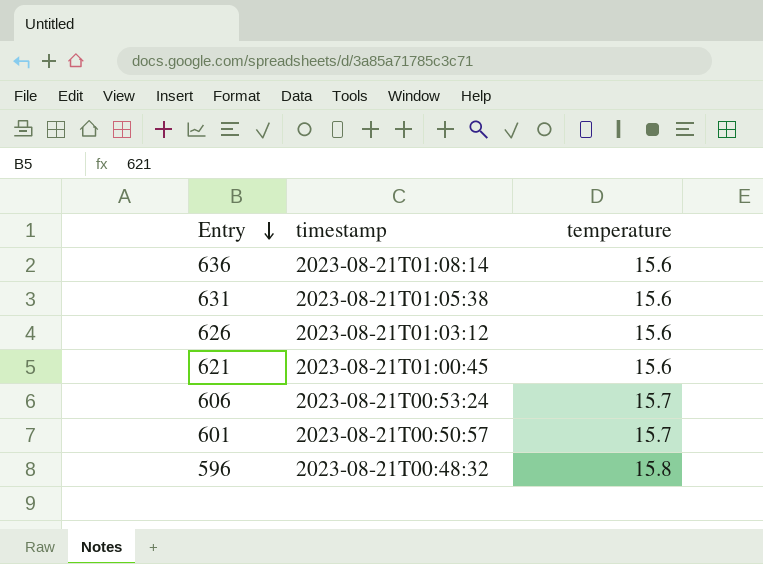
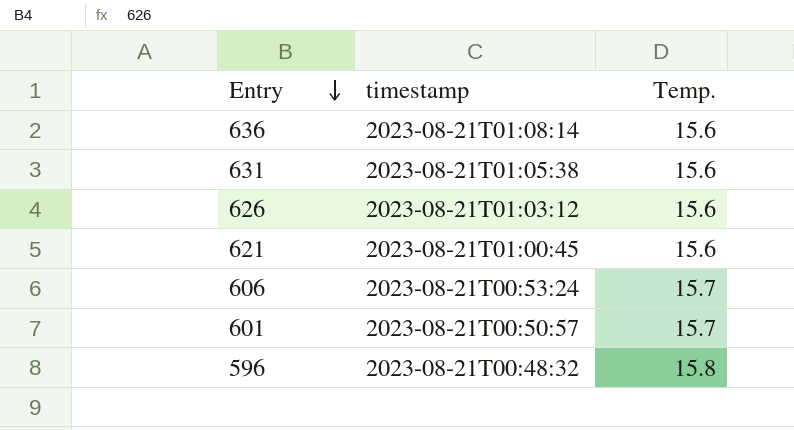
column name: temperature -> Temp.

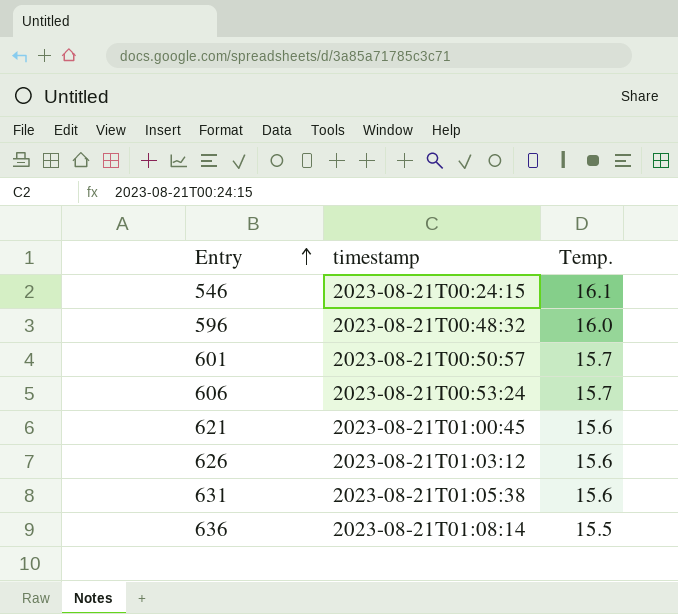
row order: Entry descending -> Entry ascending
row 546: none -> 2023-08-21T00:24:15 | 16.1
596 | Temp.: 15.8 -> 16.0
636 | Temp.: 15.6 -> 15.5

